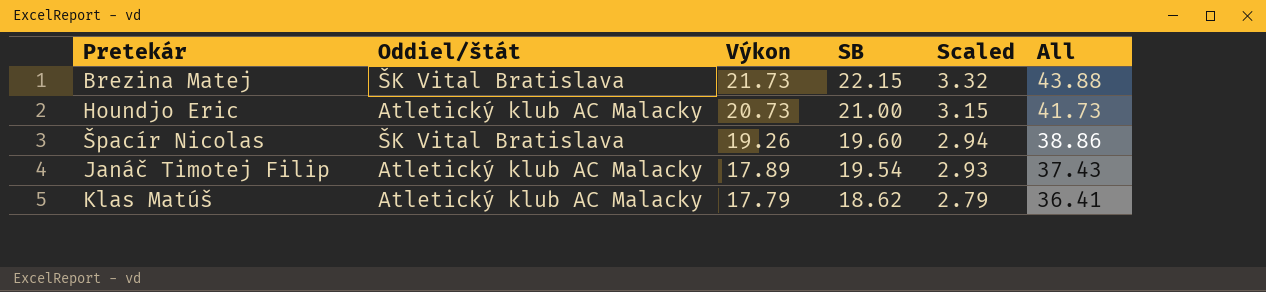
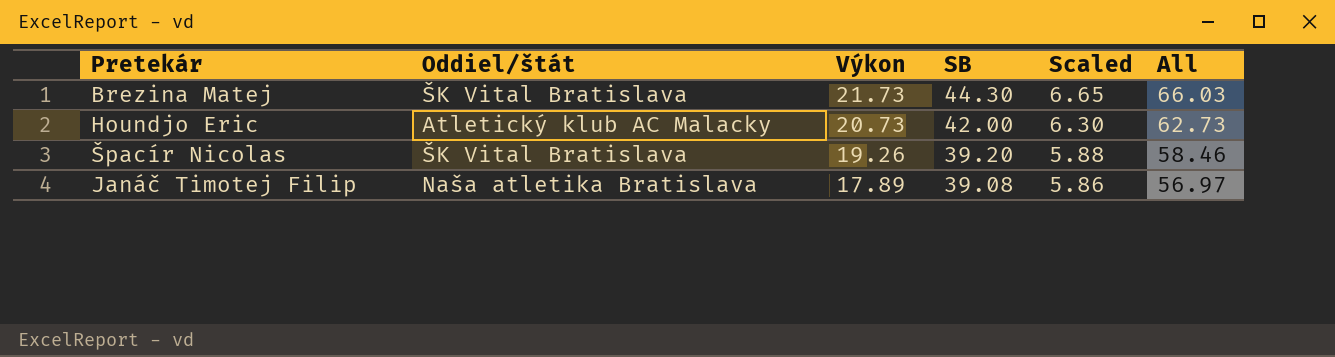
row Klas Matúš: Atletický klub AC Malacky | 17.79 | 18.62 | 2.79 | 36.41 -> none
Brezina Matej | SB: 22.15 -> 44.30
Brezina Matej | Scaled: 3.32 -> 6.65
Brezina Matej | All: 43.88 -> 66.03
Houndjo Eric | SB: 21.00 -> 42.00
Houndjo Eric | Scaled: 3.15 -> 6.30
Houndjo Eric | All: 41.73 -> 62.73
Špacír Nicolas | SB: 19.60 -> 39.20
Špacír Nicolas | Scaled: 2.94 -> 5.88
Špacír Nicolas | All: 38.86 -> 58.46
Janáč Timotej Filip | Oddiel/štát: Atletický klub AC Malacky -> Naša atletika Bratislava
Janáč Timotej Filip | SB: 19.54 -> 39.08
Janáč Timotej Filip | Scaled: 2.93 -> 5.86
Janáč Timotej Filip | All: 37.43 -> 56.97

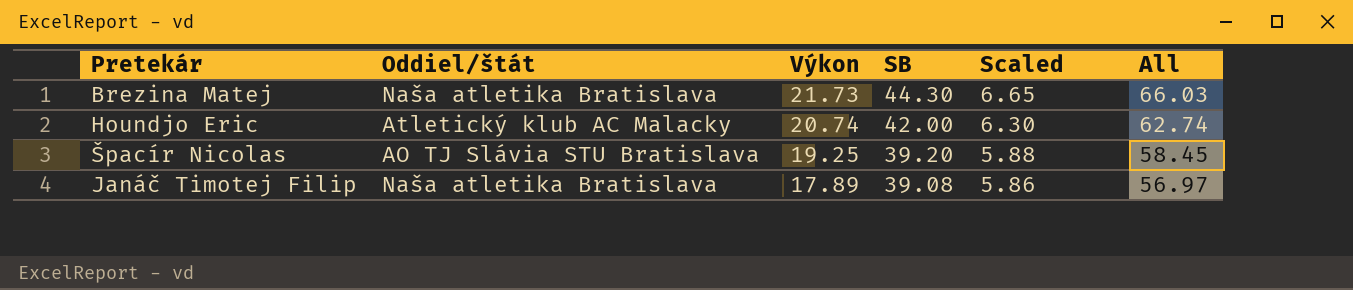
Brezina Matej | Oddiel/štát: ŠK Vital Bratislava -> Naša atletika Bratislava
Houndjo Eric | Výkon: 20.73 -> 20.74
Houndjo Eric | All: 62.73 -> 62.74
Špacír Nicolas | Oddiel/štát: ŠK Vital Bratislava -> AO TJ Slávia STU Bratislava
Špacír Nicolas | Výkon: 19.26 -> 19.25
Špacír Nicolas | All: 58.46 -> 58.45

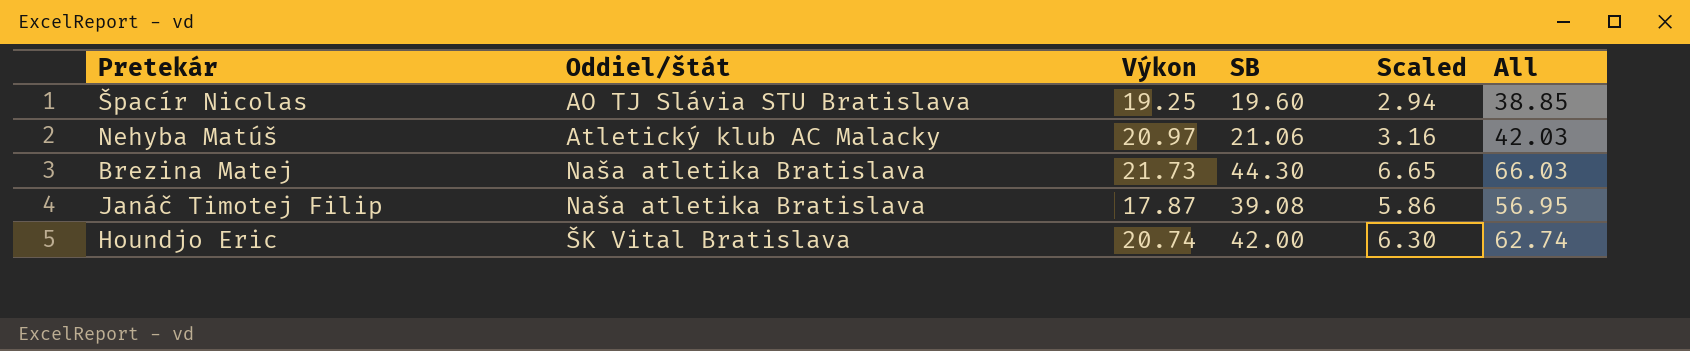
row order: Výkon descending -> Oddiel/štát ascending
Špacír Nicolas | SB: 39.20 -> 19.60
Špacír Nicolas | Scaled: 5.88 -> 2.94
Špacír Nicolas | All: 58.45 -> 38.85
row Nehyba Matúš: none -> Atletický klub AC Malacky | 20.97 | 21.06 | 3.16 | 42.03
Janáč Timotej Filip | Výkon: 17.89 -> 17.87
Janáč Timotej Filip | All: 56.97 -> 56.95
Houndjo Eric | Oddiel/štát: Atletický klub AC Malacky -> ŠK Vital Bratislava

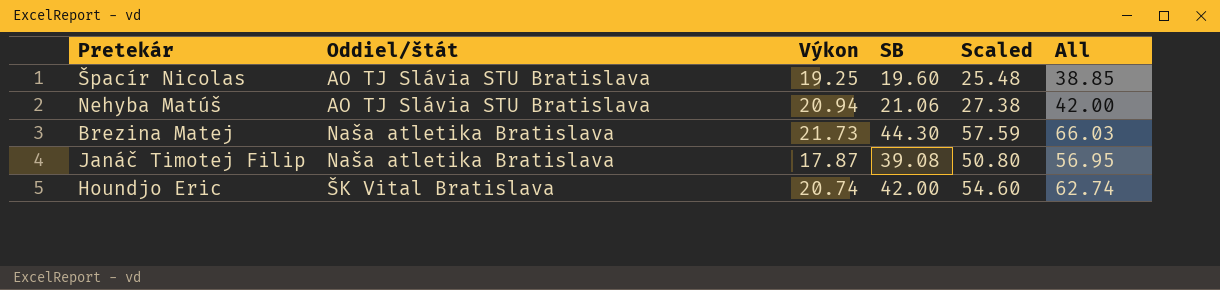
column Scaled | formula: [SB] * 0.15 -> [SB] * 1.3
Nehyba Matúš | Oddiel/štát: Atletický klub AC Malacky -> AO TJ Slávia STU Bratislava
Nehyba Matúš | Výkon: 20.97 -> 20.94
Nehyba Matúš | All: 42.03 -> 42.00

